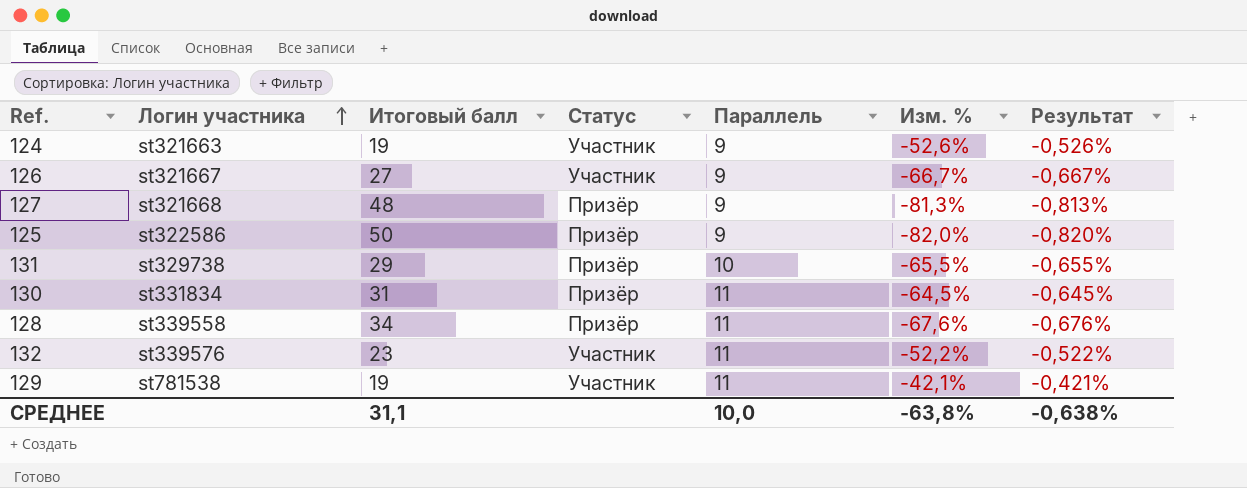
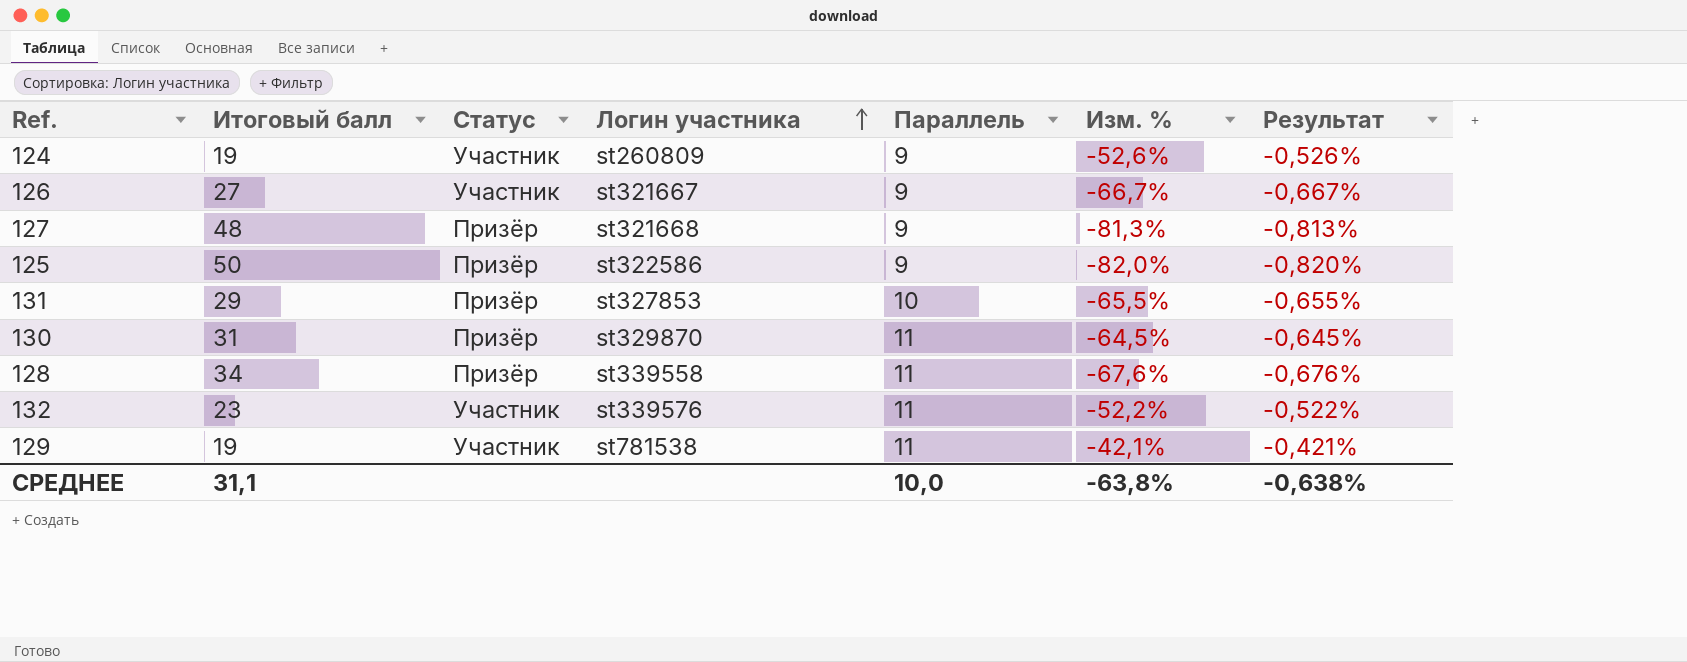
column Логин участника | position: 2 -> 4
124 | Логин участника: st321663 -> st260809
131 | Логин участника: st329738 -> st327853
130 | Логин участника: st331834 -> st329870

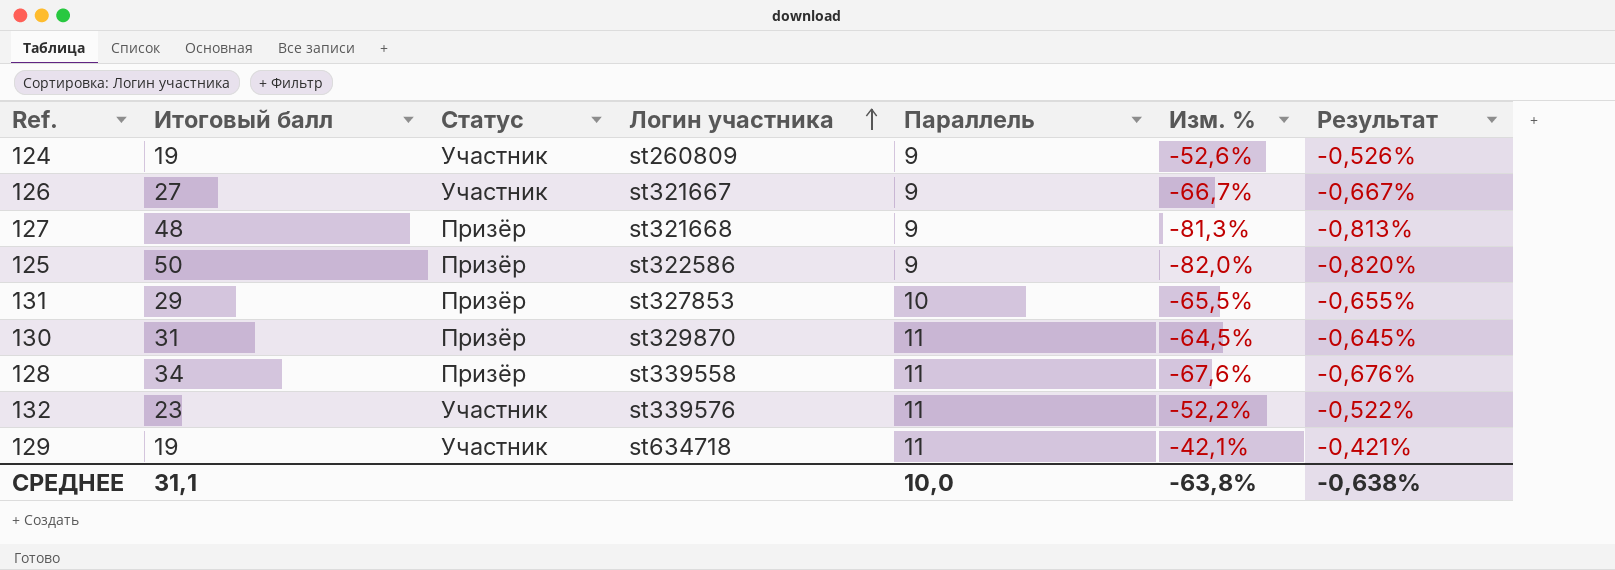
129 | Логин участника: st781538 -> st634718

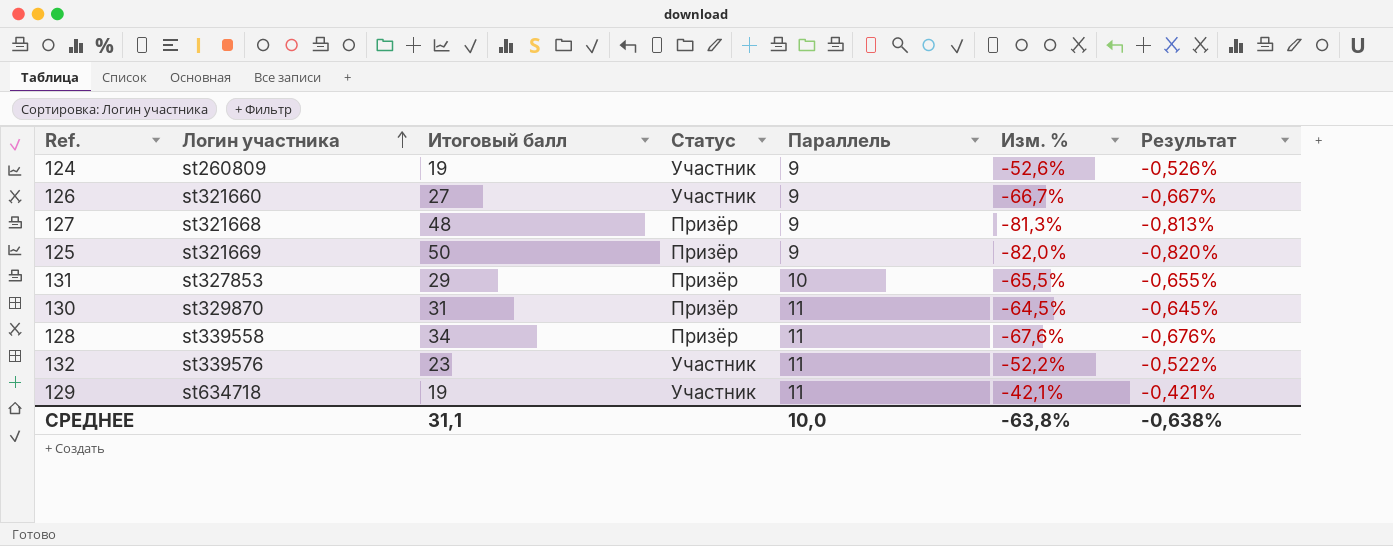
column Логин участника | position: 4 -> 2
126 | Логин участника: st321667 -> st321660
125 | Логин участника: st322586 -> st321669

